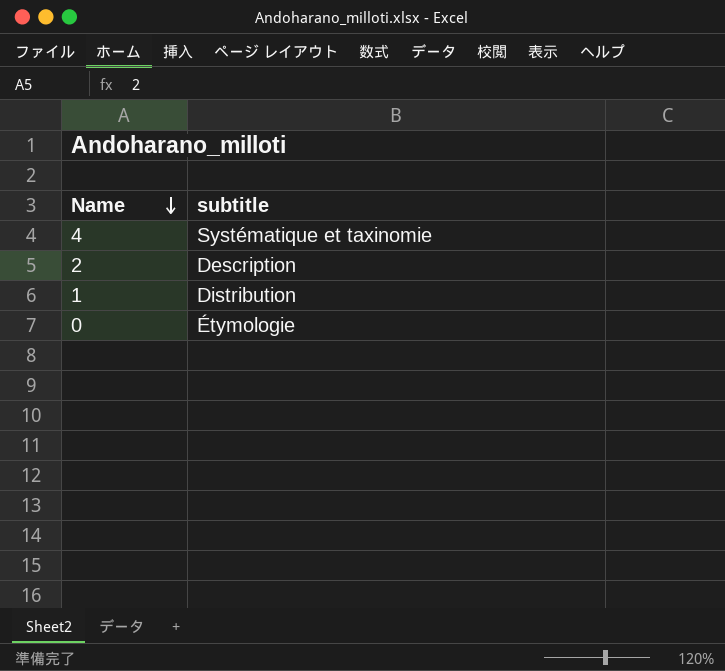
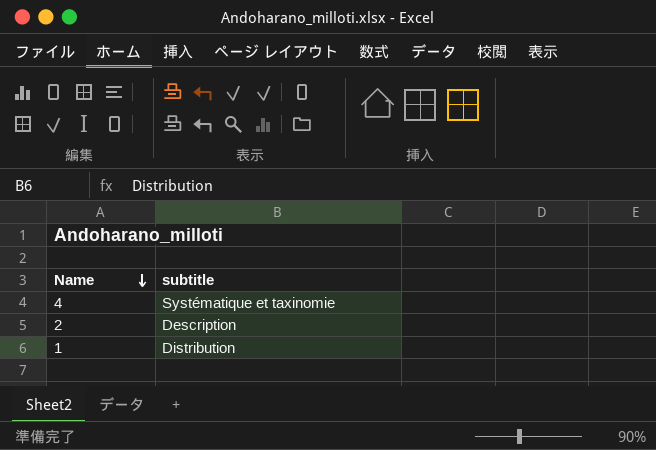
row 0: Étymologie -> none

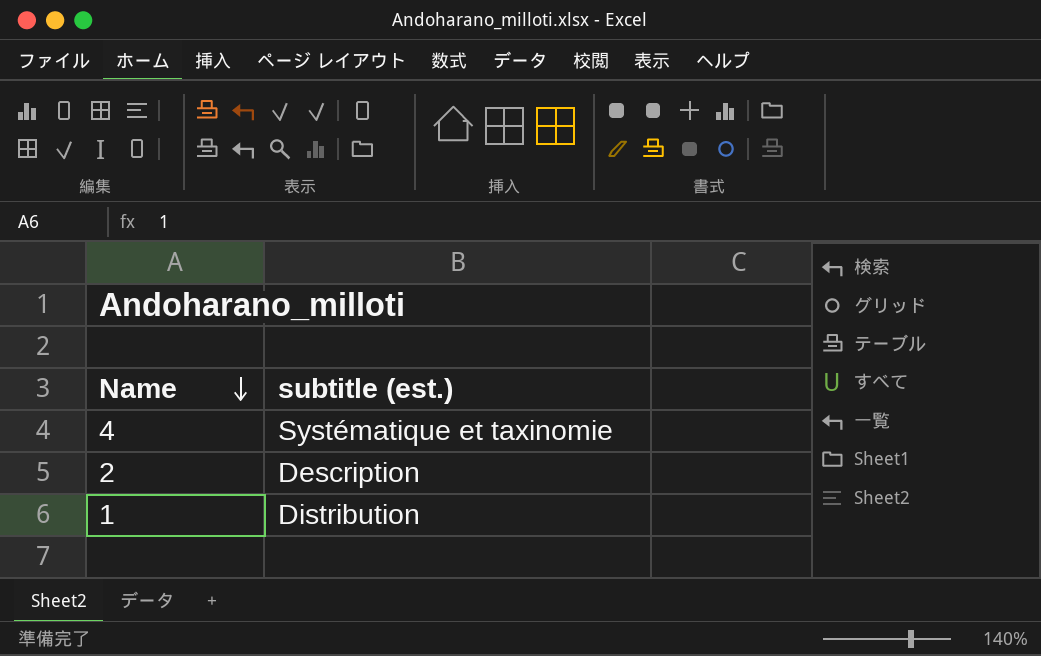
column name: subtitle -> subtitle (est.)

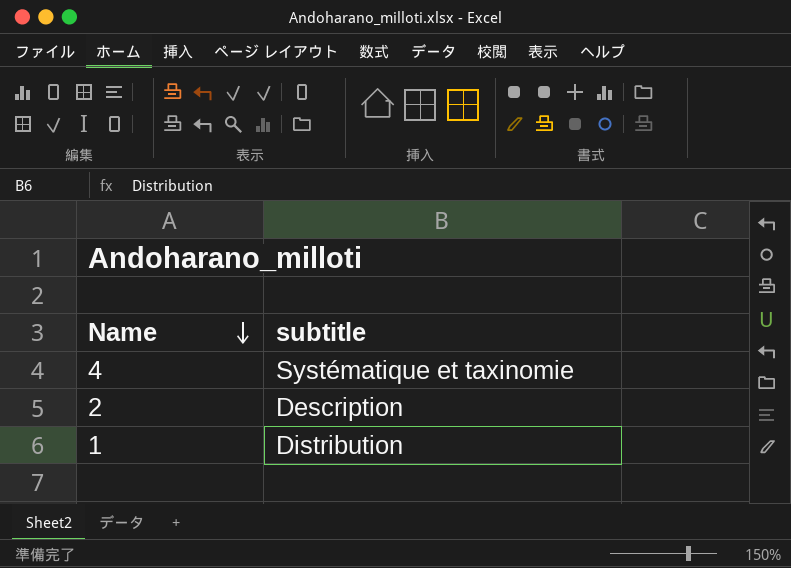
column name: subtitle (est.) -> subtitle

